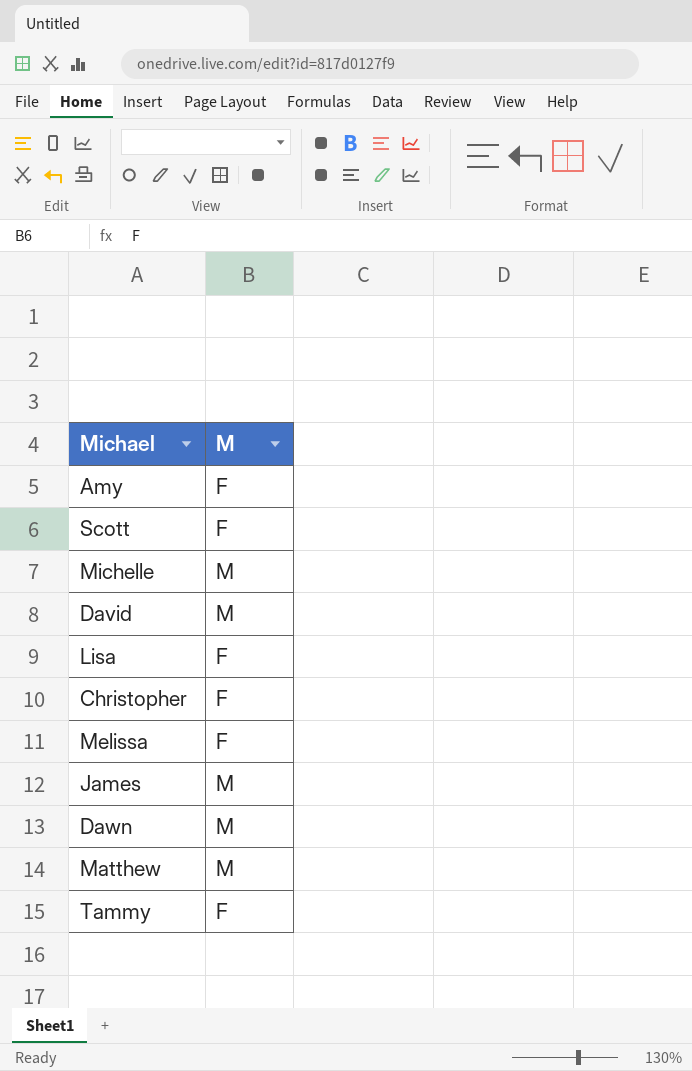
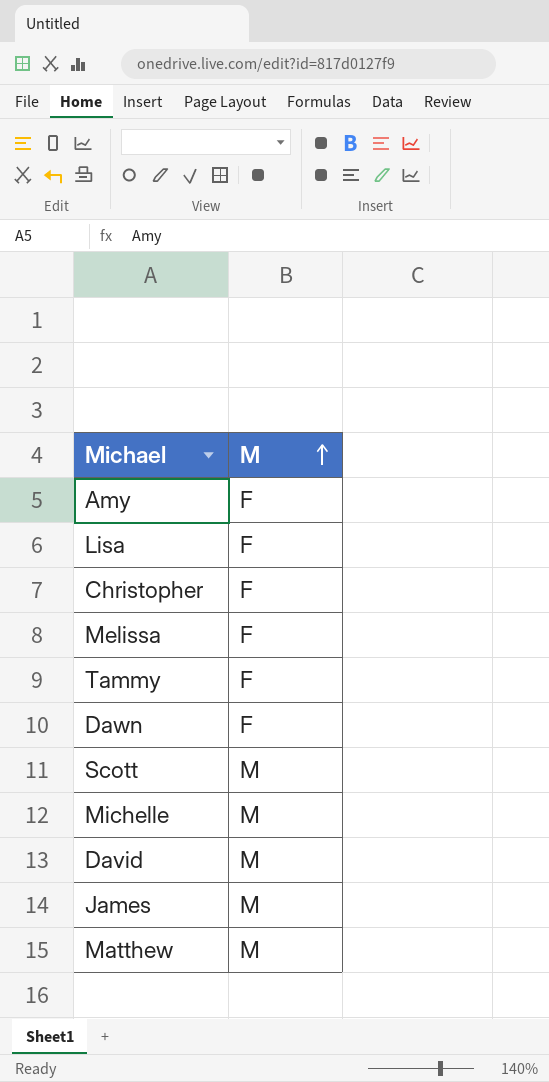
row order: none -> M ascending
Dawn | M: M -> F
Scott | M: F -> M

